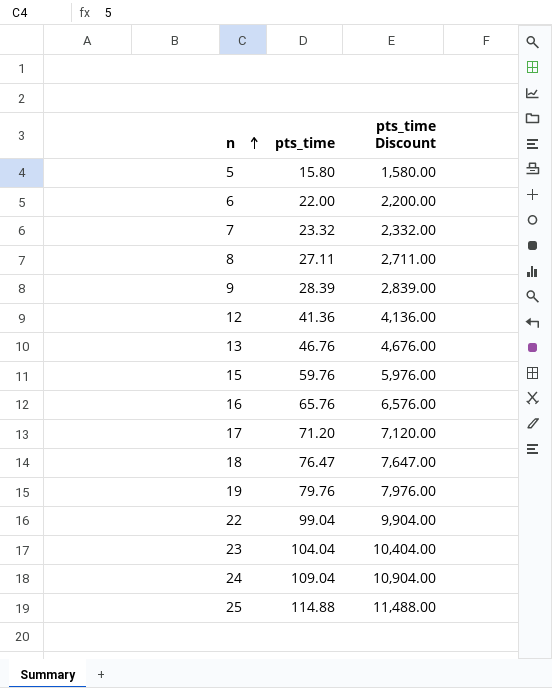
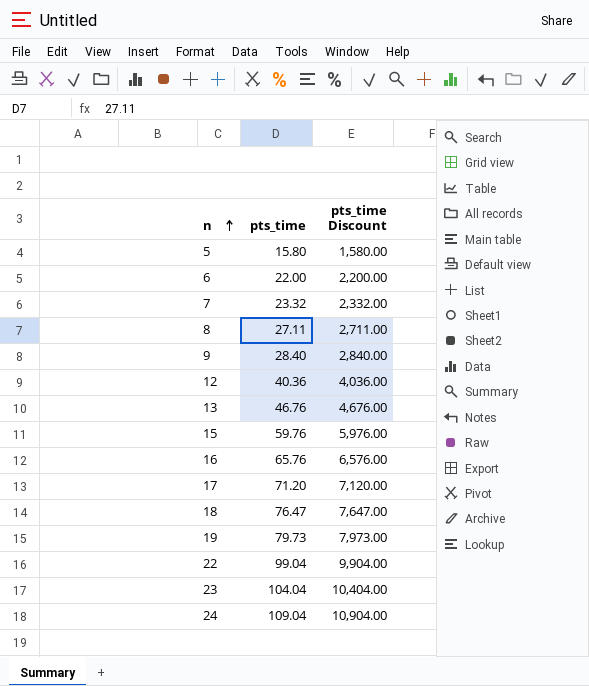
row 25: 114.88 | 11,488.00 -> none
9 | pts_time: 28.39 -> 28.40
9 | pts_time Discount: 2,839.00 -> 2,840.00
12 | pts_time: 41.36 -> 40.36
12 | pts_time Discount: 4,136.00 -> 4,036.00
19 | pts_time: 79.76 -> 79.73
19 | pts_time Discount: 7,976.00 -> 7,973.00

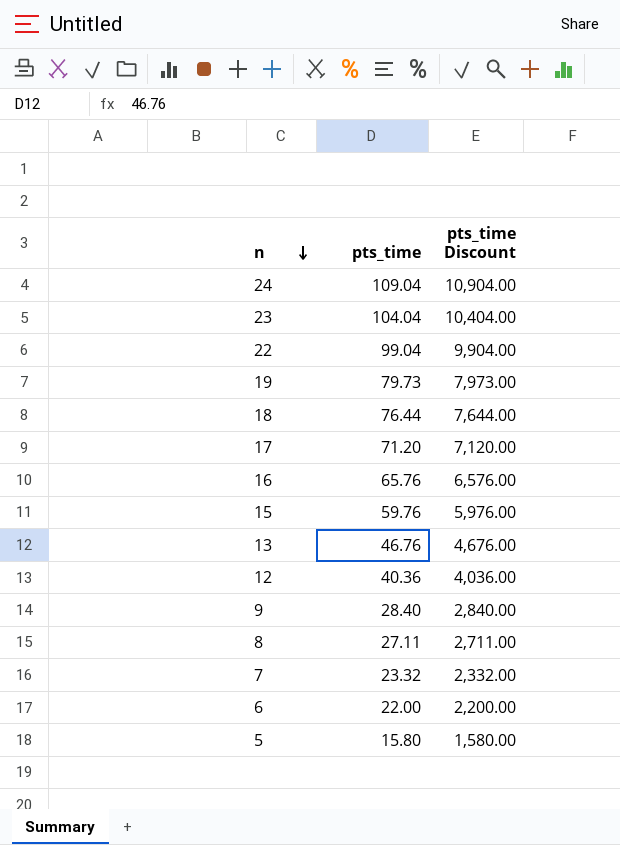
row order: n ascending -> n descending
18 | pts_time: 76.47 -> 76.44
18 | pts_time Discount: 7,647.00 -> 7,644.00

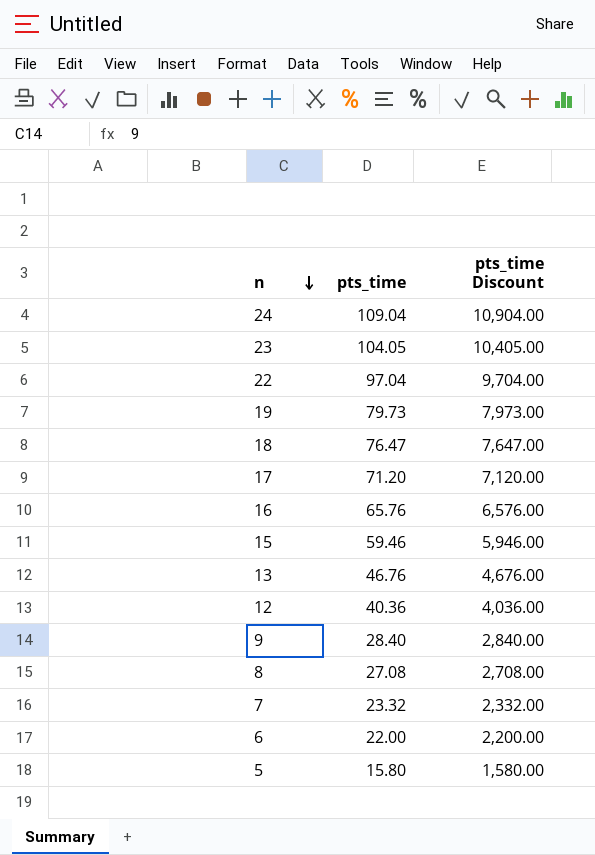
23 | pts_time: 104.04 -> 104.05
23 | pts_time Discount: 10,404.00 -> 10,405.00
22 | pts_time: 99.04 -> 97.04
22 | pts_time Discount: 9,904.00 -> 9,704.00
18 | pts_time: 76.44 -> 76.47
18 | pts_time Discount: 7,644.00 -> 7,647.00
15 | pts_time: 59.76 -> 59.46
15 | pts_time Discount: 5,976.00 -> 5,946.00
8 | pts_time: 27.11 -> 27.08
8 | pts_time Discount: 2,711.00 -> 2,708.00

